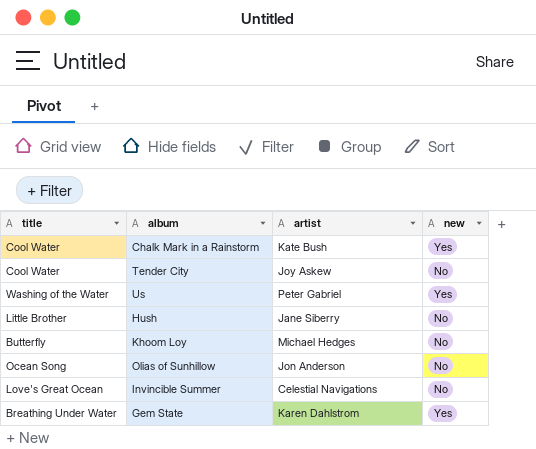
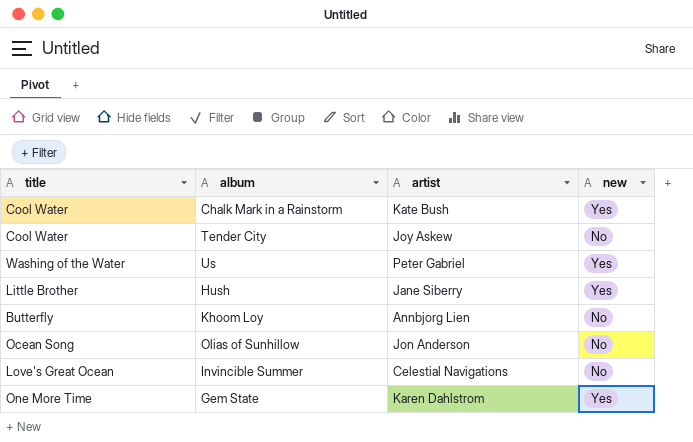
Hush | new: No -> Yes
Khoom Loy | artist: Michael Hedges -> Annbjorg Lien
Gem State | title: Breathing Under Water -> One More Time

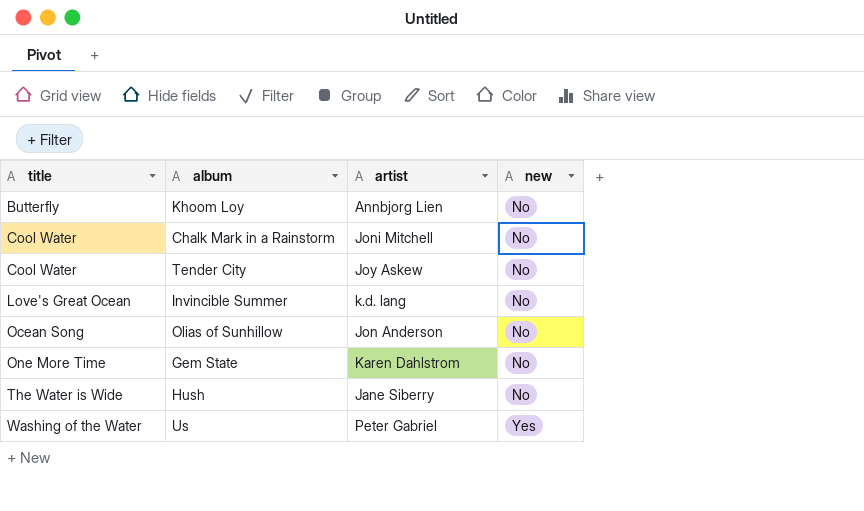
row order: none -> title ascending
Chalk Mark in a Rainstorm | artist: Kate Bush -> Joni Mitchell
Chalk Mark in a Rainstorm | new: Yes -> No
Invincible Summer | artist: Celestial Navigations -> k.d. lang
Gem State | new: Yes -> No
Hush | title: Little Brother -> The Water is Wide
Hush | new: Yes -> No

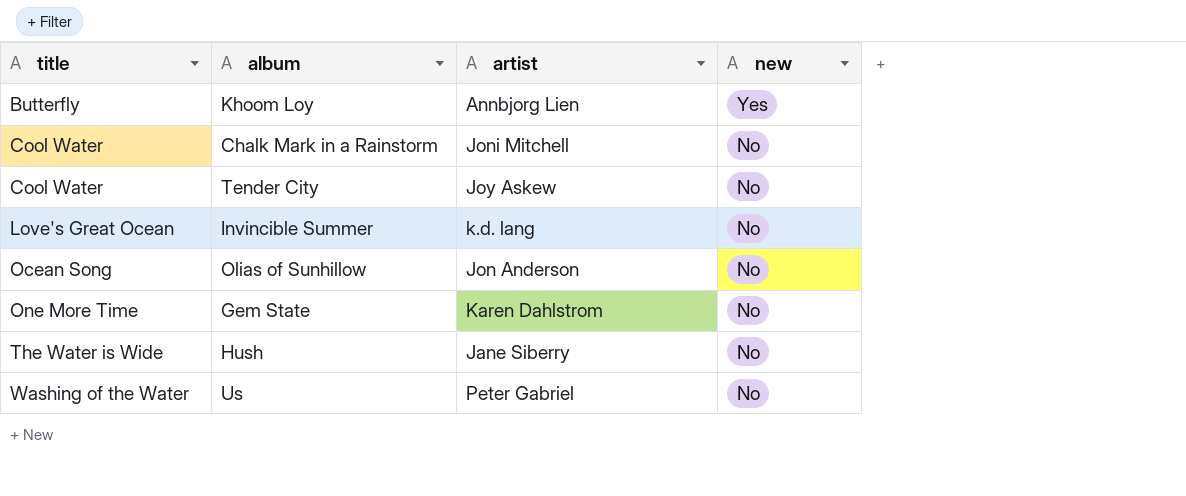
Khoom Loy | new: No -> Yes
Us | new: Yes -> No

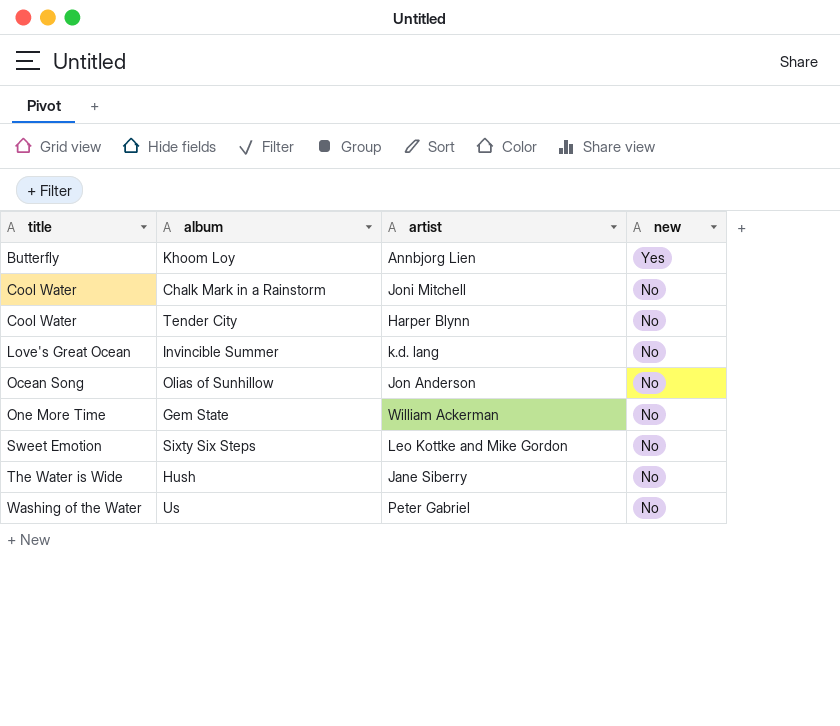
Tender City | artist: Joy Askew -> Harper Blynn
Gem State | artist: Karen Dahlstrom -> William Ackerman
row Sixty Six Steps: none -> Sweet Emotion | Leo Kottke and Mike Gordon | No

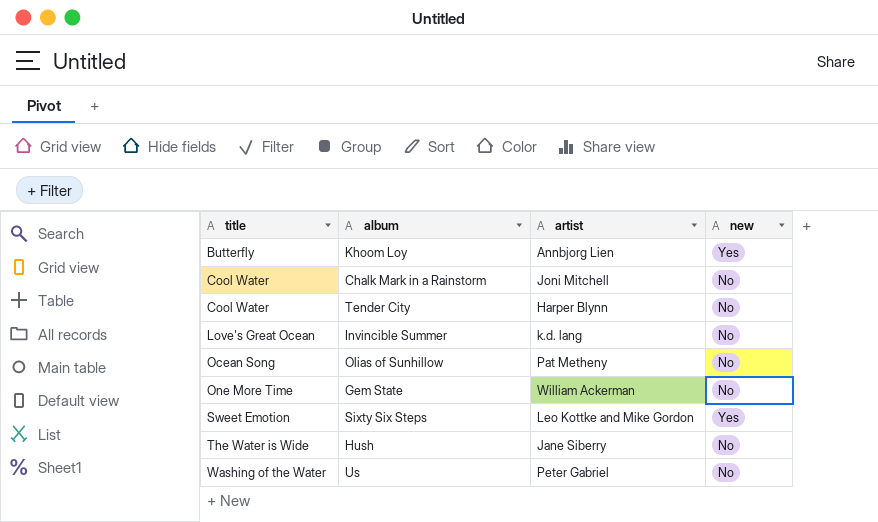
Olias of Sunhillow | artist: Jon Anderson -> Pat Metheny
Sixty Six Steps | new: No -> Yes

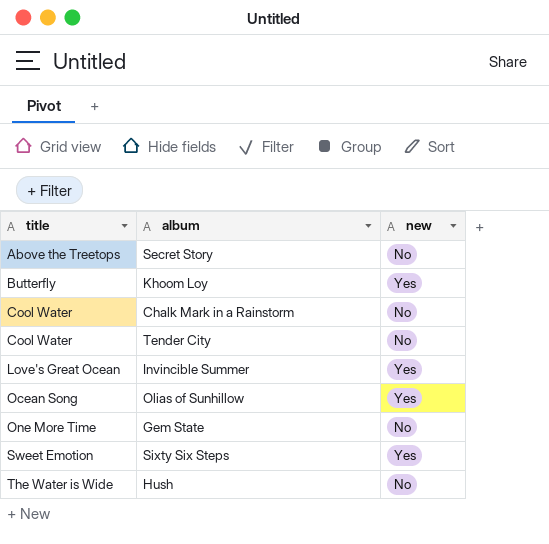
column artist | position: 3 -> none
row Us: Washing of the Water | Peter Gabriel | No -> none
row Secret Story: none -> Above the Treetops | No
Invincible Summer | new: No -> Yes
Olias of Sunhillow | new: No -> Yes

